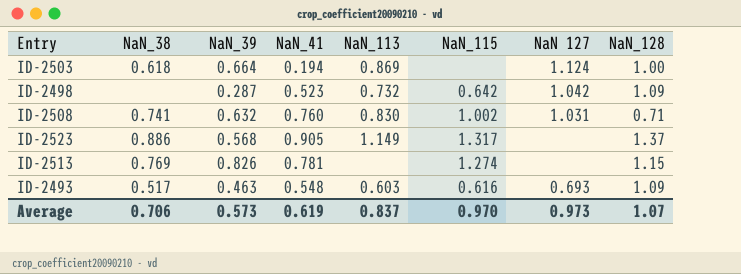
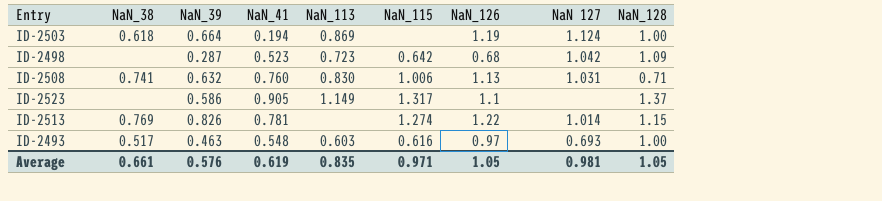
column NaN_126 | position: none -> 7
ID-2498 | NaN_113: 0.732 -> 0.723
ID-2508 | NaN_115: 1.002 -> 1.006
ID-2523 | NaN_38: 0.886 -> none
ID-2523 | NaN_39: 0.568 -> 0.586
ID-2513 | NaN 127: none -> 1.014
ID-2493 | NaN_128: 1.09 -> 1.00
Average | NaN_38: 0.706 -> 0.661
Average | NaN_39: 0.573 -> 0.576
Average | NaN_113: 0.837 -> 0.835
Average | NaN_115: 0.970 -> 0.971
Average | NaN 127: 0.973 -> 0.981
Average | NaN_128: 1.07 -> 1.05

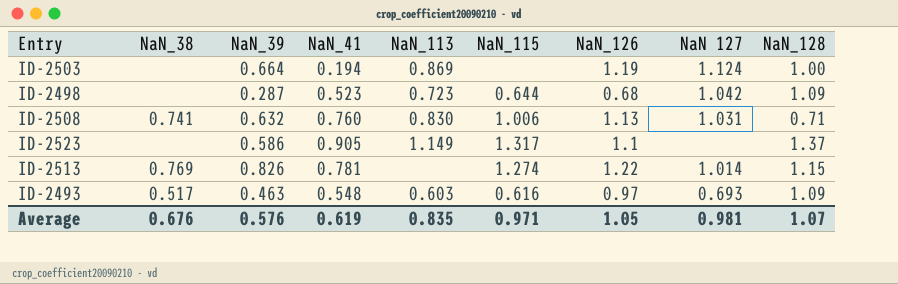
ID-2503 | NaN_38: 0.618 -> none
ID-2498 | NaN_115: 0.642 -> 0.644
ID-2493 | NaN_128: 1.00 -> 1.09
Average | NaN_38: 0.661 -> 0.676
Average | NaN_128: 1.05 -> 1.07

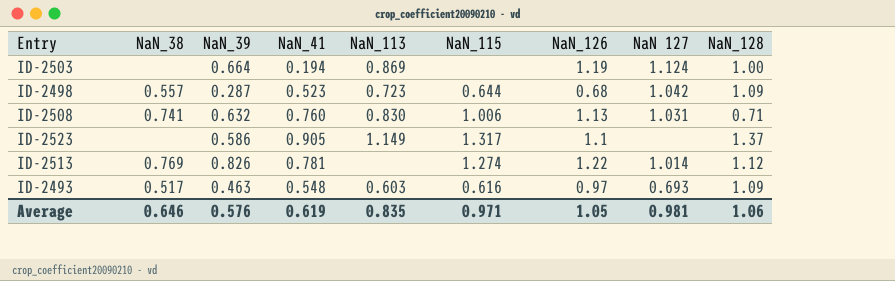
ID-2498 | NaN_38: none -> 0.557
ID-2513 | NaN_128: 1.15 -> 1.12
Average | NaN_38: 0.676 -> 0.646
Average | NaN_128: 1.07 -> 1.06

